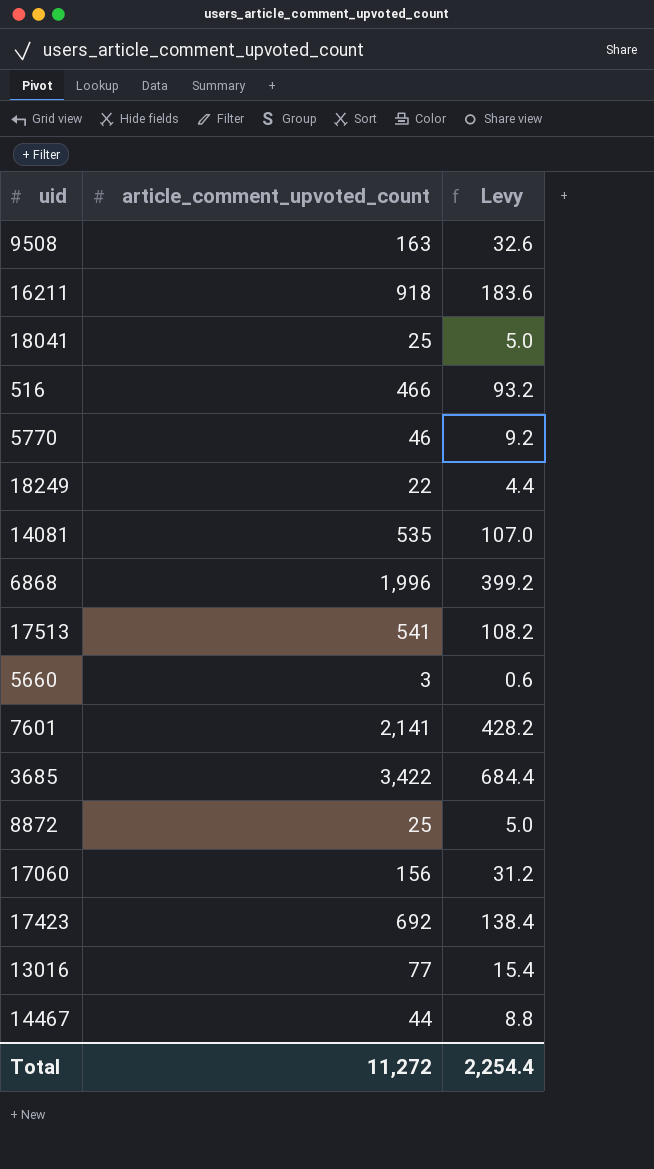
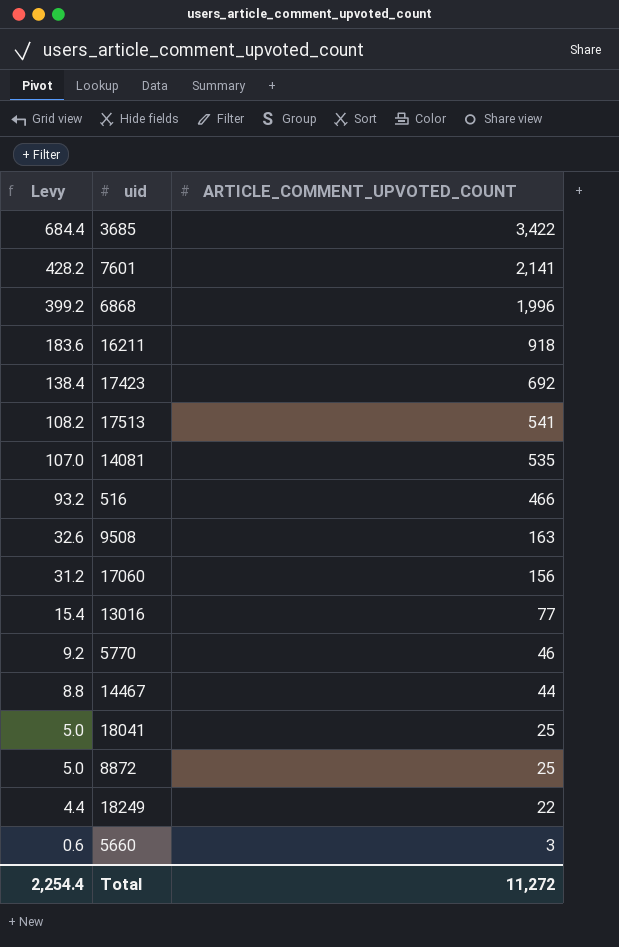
row order: none -> Levy descending
column Levy | position: 3 -> 1
column name: article_comment_upvoted_count -> ARTICLE_COMMENT_UPVOTED_COUNT

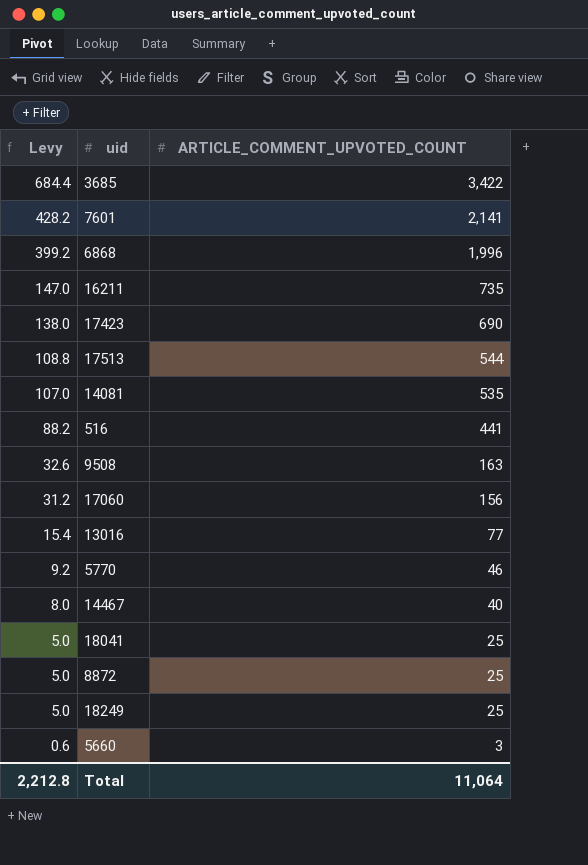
16211 | Levy: 183.6 -> 147.0
16211 | ARTICLE_COMMENT_UPVOTED_COUNT: 918 -> 735
17423 | Levy: 138.4 -> 138.0
17423 | ARTICLE_COMMENT_UPVOTED_COUNT: 692 -> 690
17513 | Levy: 108.2 -> 108.8
17513 | ARTICLE_COMMENT_UPVOTED_COUNT: 541 -> 544
516 | Levy: 93.2 -> 88.2
516 | ARTICLE_COMMENT_UPVOTED_COUNT: 466 -> 441
14467 | Levy: 8.8 -> 8.0
14467 | ARTICLE_COMMENT_UPVOTED_COUNT: 44 -> 40
18249 | Levy: 4.4 -> 5.0
18249 | ARTICLE_COMMENT_UPVOTED_COUNT: 22 -> 25
Total | Levy: 2,254.4 -> 2,212.8
Total | ARTICLE_COMMENT_UPVOTED_COUNT: 11,272 -> 11,064

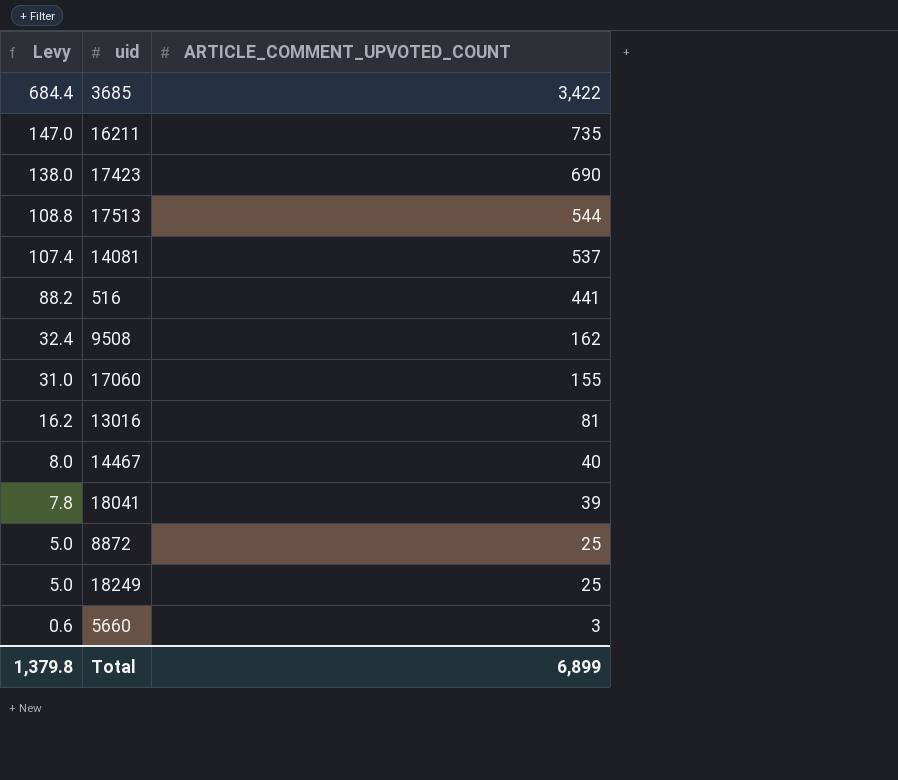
row 7601: 428.2 | 2,141 -> none
row 6868: 399.2 | 1,996 -> none
row 5770: 9.2 | 46 -> none
14081 | Levy: 107.0 -> 107.4
14081 | ARTICLE_COMMENT_UPVOTED_COUNT: 535 -> 537
9508 | Levy: 32.6 -> 32.4
9508 | ARTICLE_COMMENT_UPVOTED_COUNT: 163 -> 162
17060 | Levy: 31.2 -> 31.0
17060 | ARTICLE_COMMENT_UPVOTED_COUNT: 156 -> 155
13016 | Levy: 15.4 -> 16.2
13016 | ARTICLE_COMMENT_UPVOTED_COUNT: 77 -> 81
18041 | Levy: 5.0 -> 7.8
18041 | ARTICLE_COMMENT_UPVOTED_COUNT: 25 -> 39
Total | Levy: 2,212.8 -> 1,379.8
Total | ARTICLE_COMMENT_UPVOTED_COUNT: 11,064 -> 6,899

